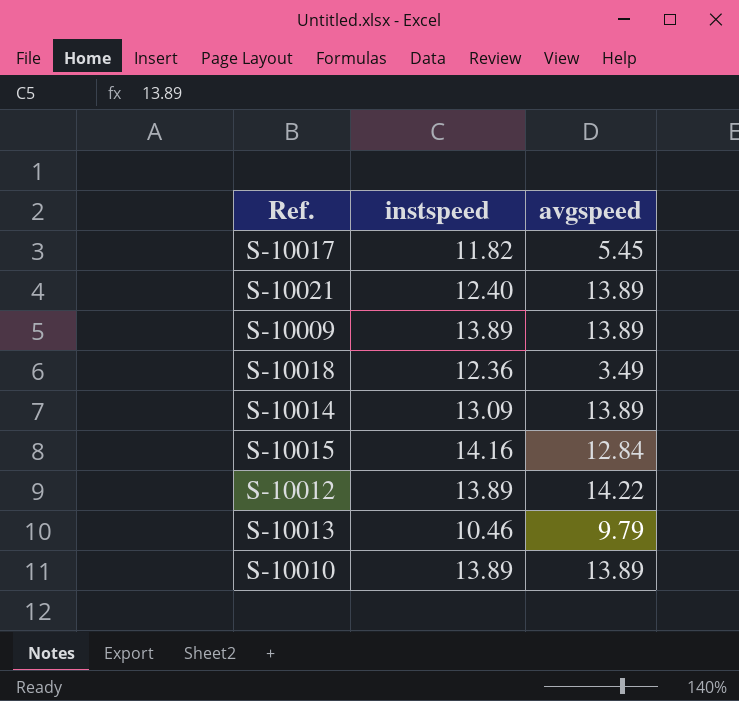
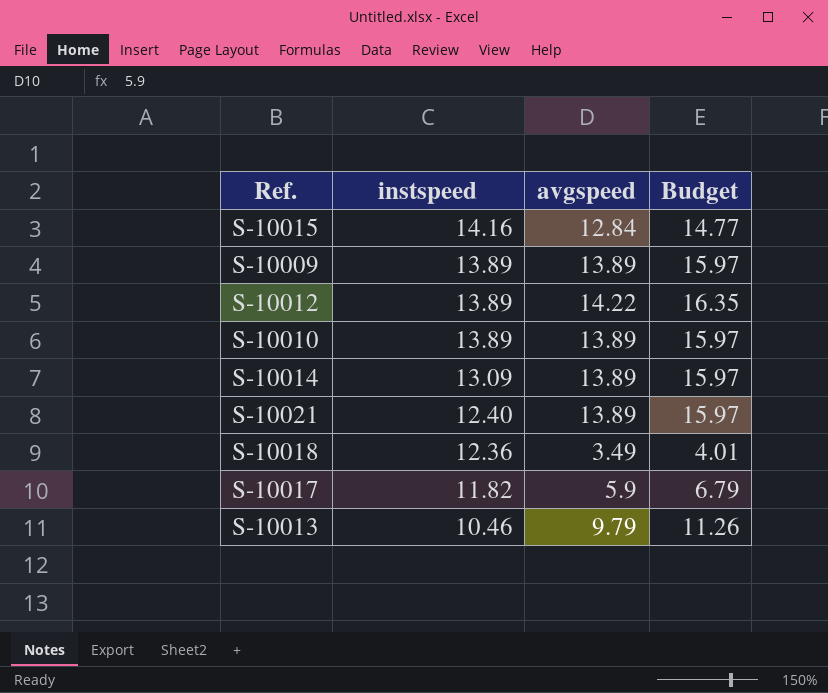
row order: none -> instspeed descending
column Budget | formula: none -> [avgspeed] * 1.15
S-10017 | avgspeed: 5.45 -> 5.9

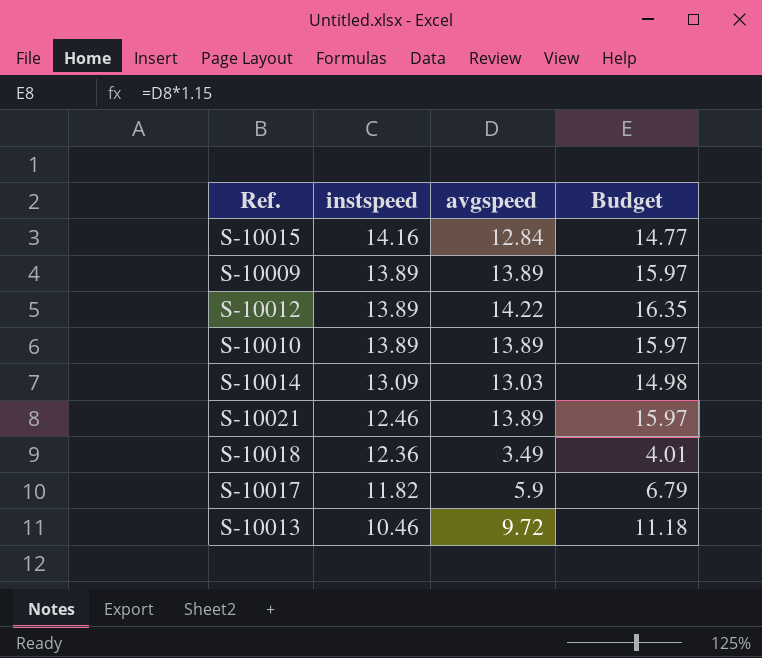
S-10014 | avgspeed: 13.89 -> 13.03
S-10014 | Budget: 15.97 -> 14.98
S-10021 | instspeed: 12.40 -> 12.46
S-10013 | avgspeed: 9.79 -> 9.72
S-10013 | Budget: 11.26 -> 11.18

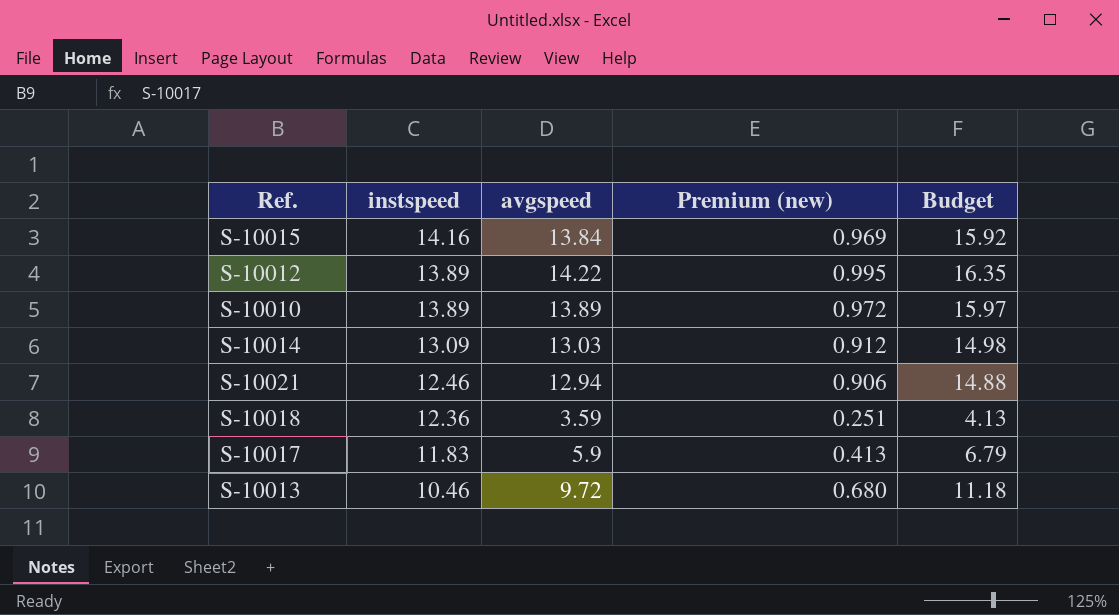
column Premium (new) | formula: none -> [avgspeed] * 0.07
row S-10009: 13.89 | 13.89 | 15.97 -> none
S-10015 | avgspeed: 12.84 -> 13.84
S-10015 | Budget: 14.77 -> 15.92
S-10021 | avgspeed: 13.89 -> 12.94
S-10021 | Budget: 15.97 -> 14.88
S-10018 | avgspeed: 3.49 -> 3.59
S-10018 | Budget: 4.01 -> 4.13
S-10017 | instspeed: 11.82 -> 11.83

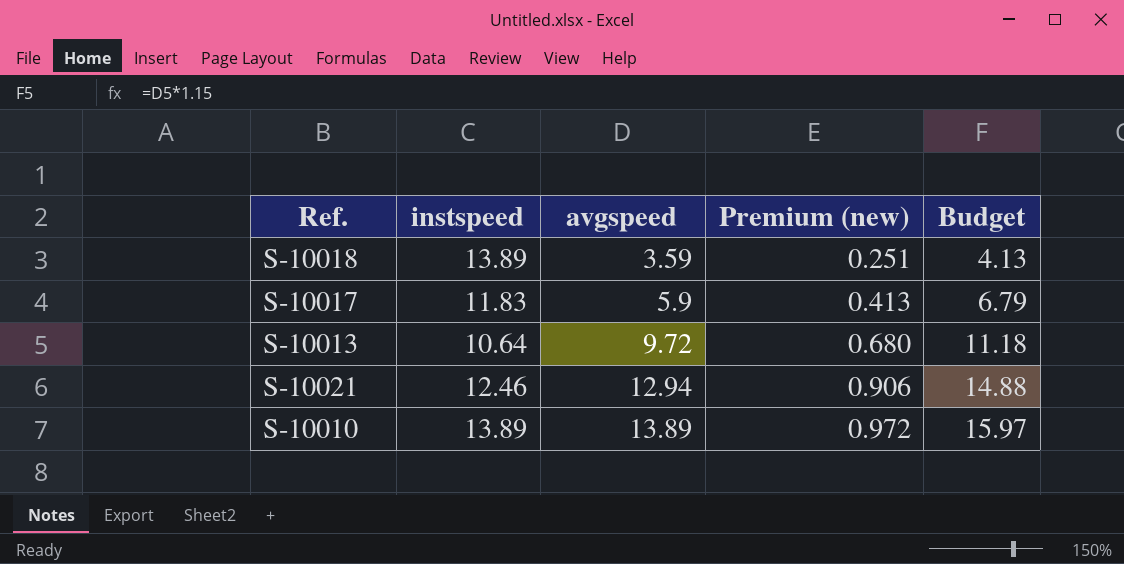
row order: instspeed descending -> avgspeed ascending
row S-10015: 14.16 | 13.84 | 0.969 | 15.92 -> none
row S-10012: 13.89 | 14.22 | 0.995 | 16.35 -> none
row S-10014: 13.09 | 13.03 | 0.912 | 14.98 -> none
S-10018 | instspeed: 12.36 -> 13.89
S-10013 | instspeed: 10.46 -> 10.64

